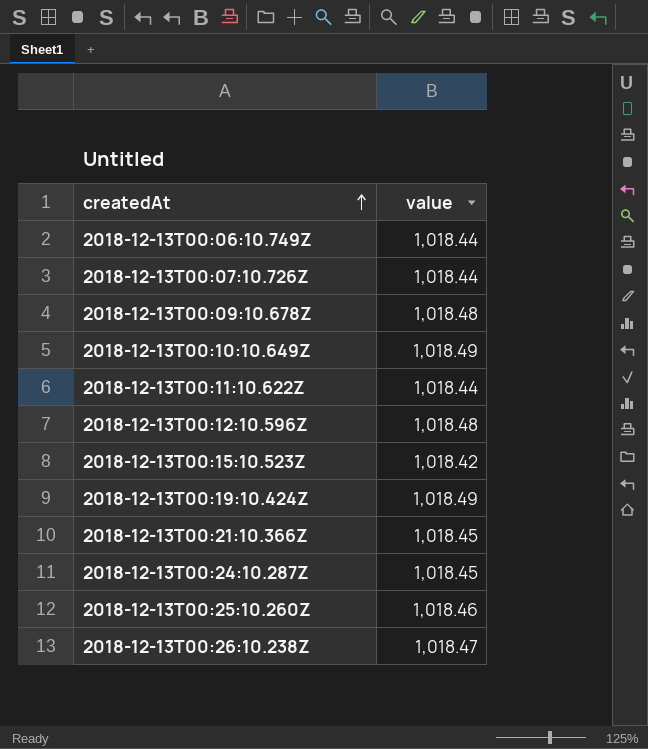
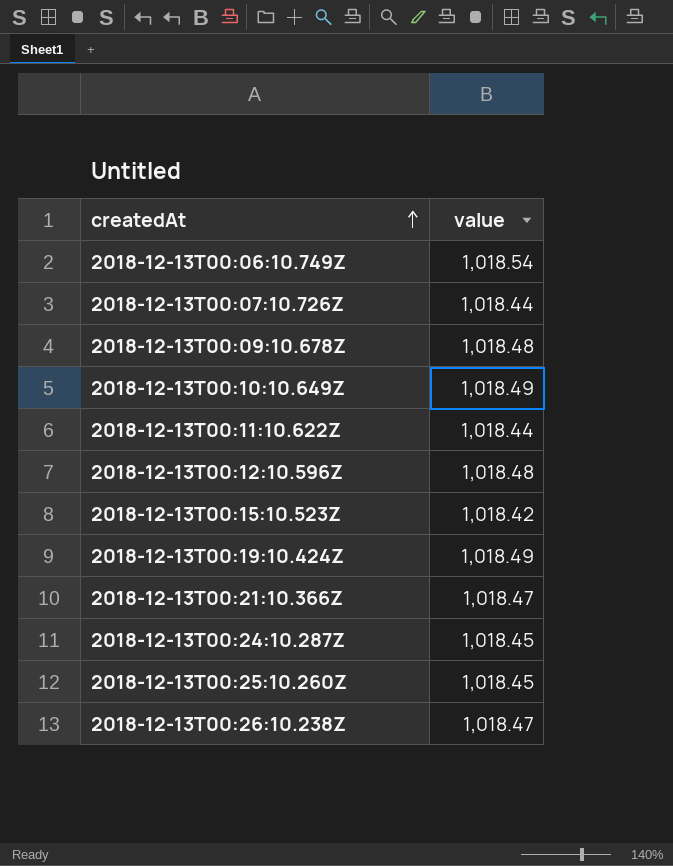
2018-12-13T00:06:10.749Z | value: 1,018.44 -> 1,018.54
2018-12-13T00:21:10.366Z | value: 1,018.45 -> 1,018.47
2018-12-13T00:25:10.260Z | value: 1,018.46 -> 1,018.45

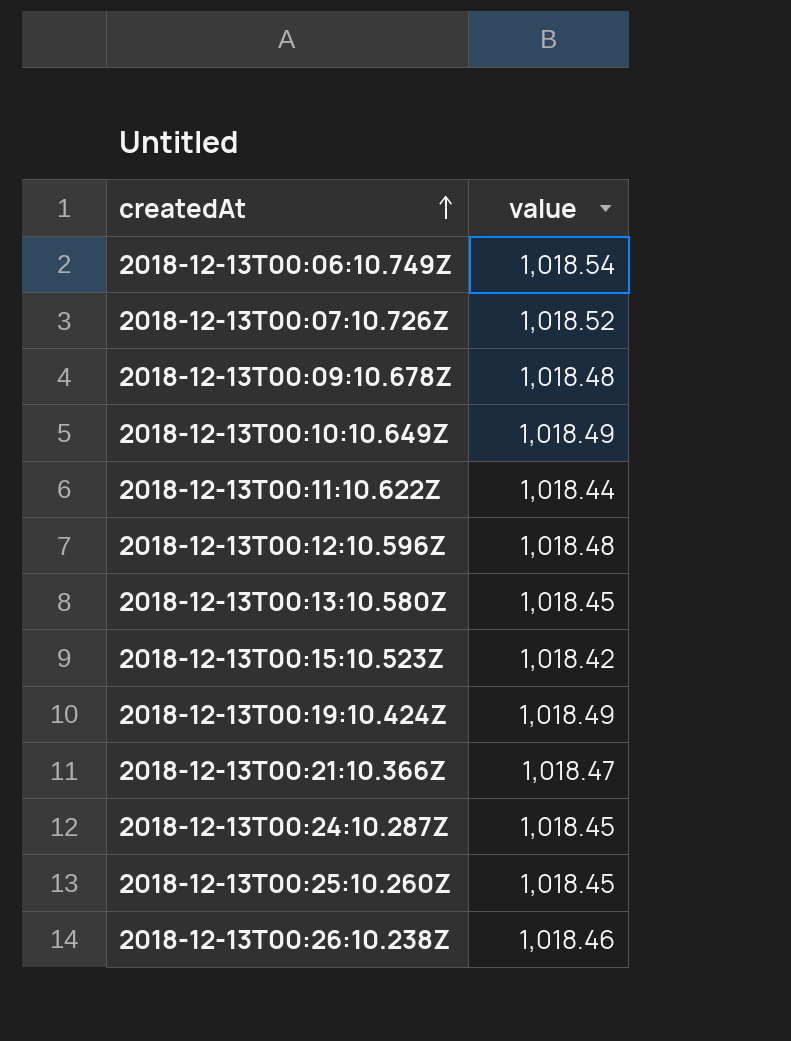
2018-12-13T00:07:10.726Z | value: 1,018.44 -> 1,018.52
row 2018-12-13T00:13:10.580Z: none -> 1,018.45
2018-12-13T00:26:10.238Z | value: 1,018.47 -> 1,018.46

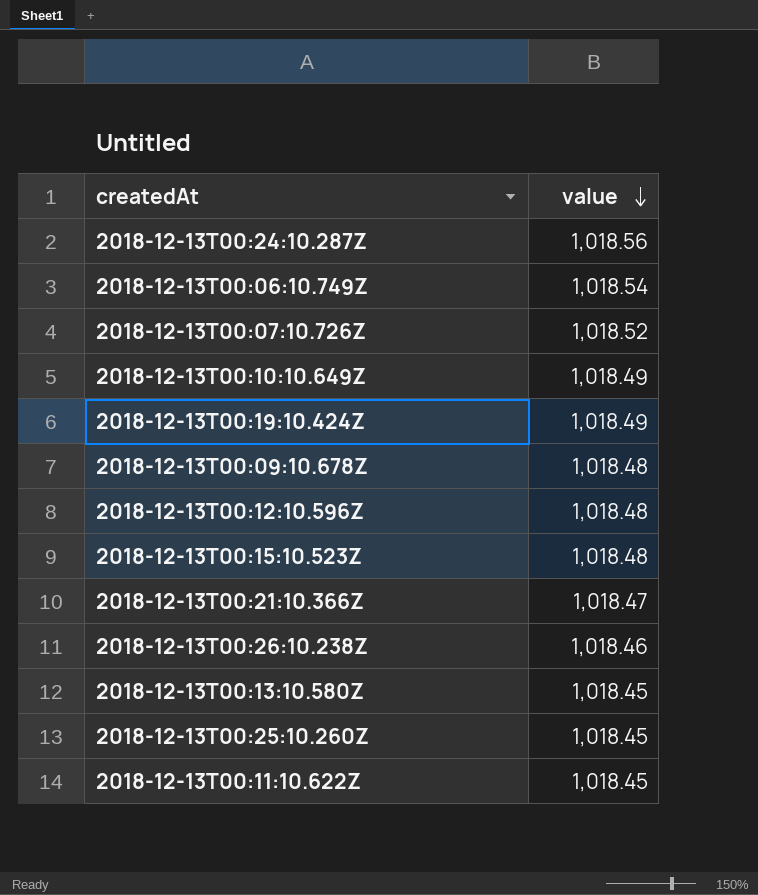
row order: createdAt ascending -> value descending
2018-12-13T00:24:10.287Z | value: 1,018.45 -> 1,018.56
2018-12-13T00:15:10.523Z | value: 1,018.42 -> 1,018.48
2018-12-13T00:11:10.622Z | value: 1,018.44 -> 1,018.45

